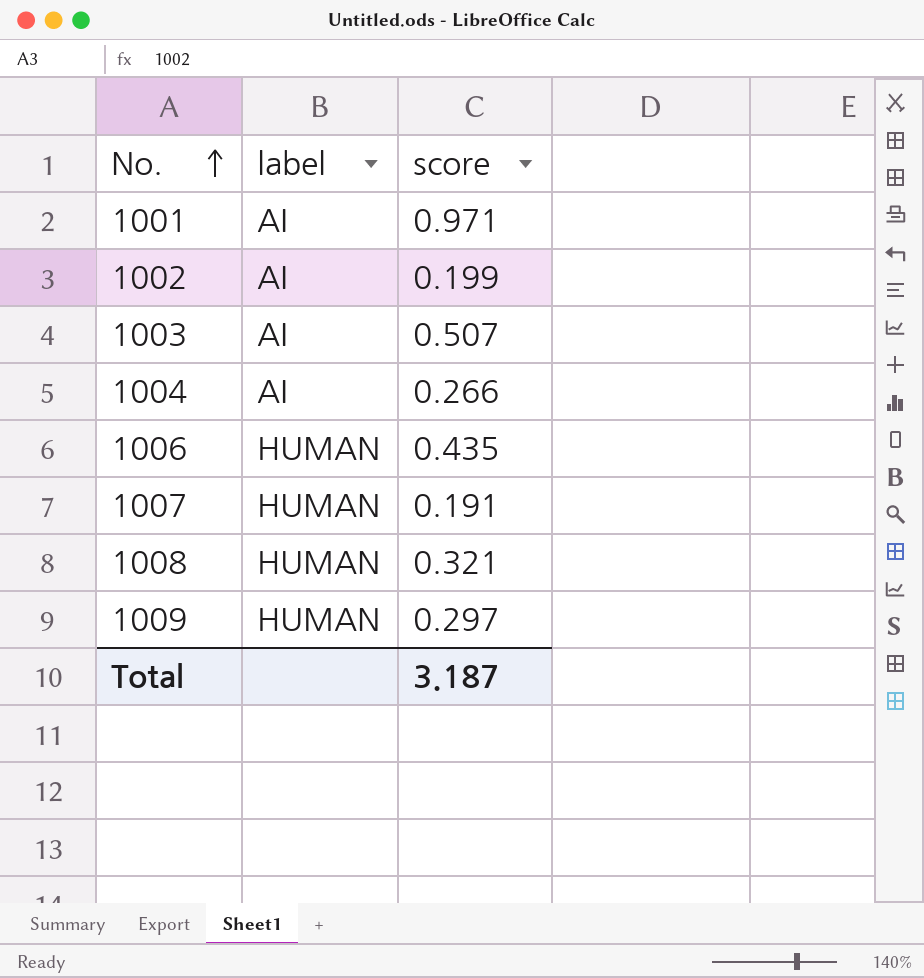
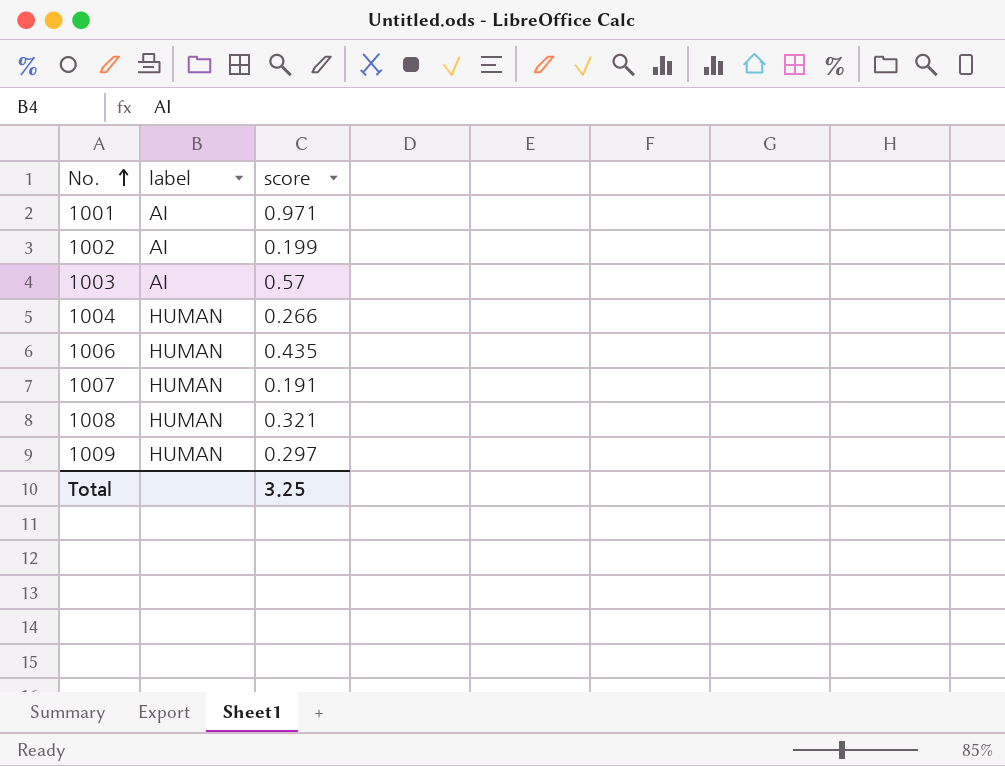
1003 | score: 0.507 -> 0.57
1004 | label: AI -> HUMAN
Total | score: 3.187 -> 3.25

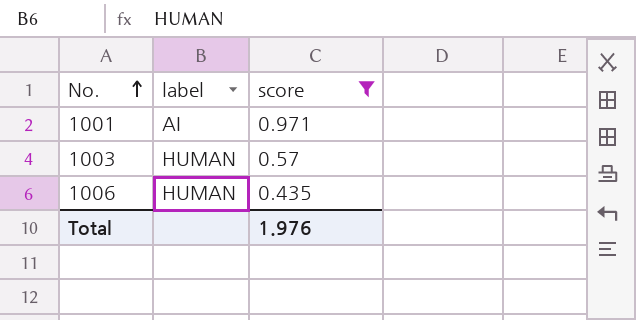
filter: none -> score >= 0.435
1003 | label: AI -> HUMAN
Total | score: 3.25 -> 1.976

